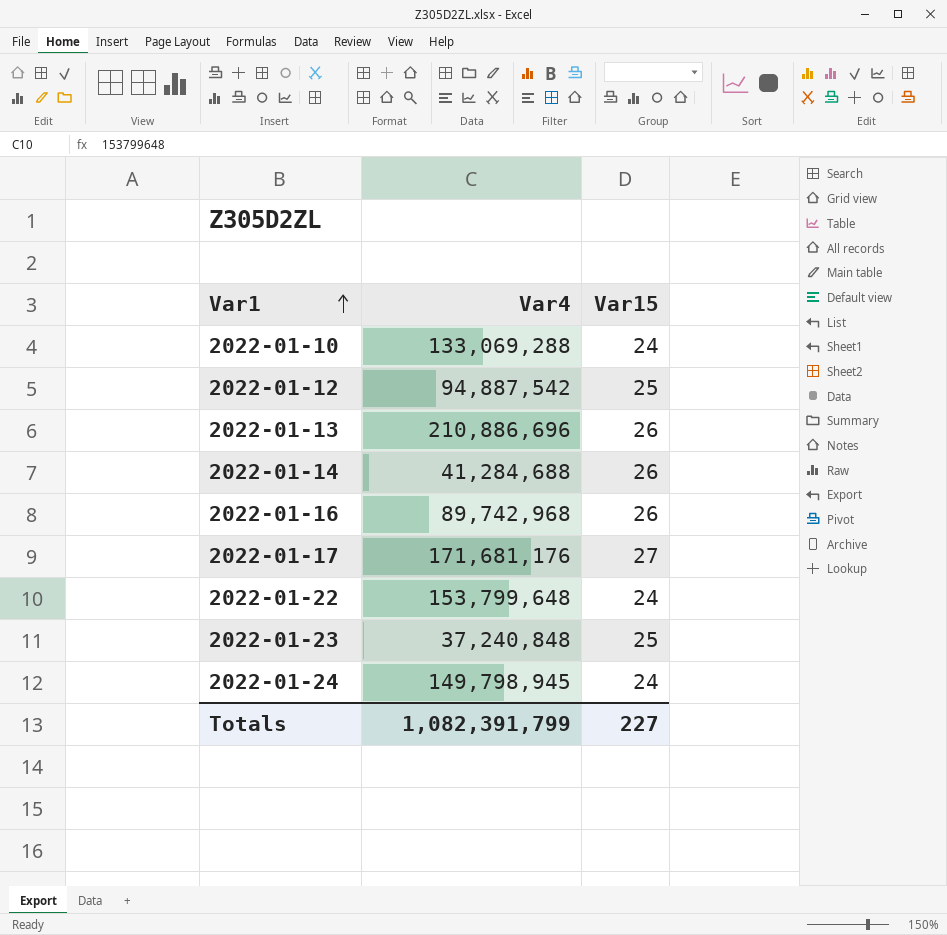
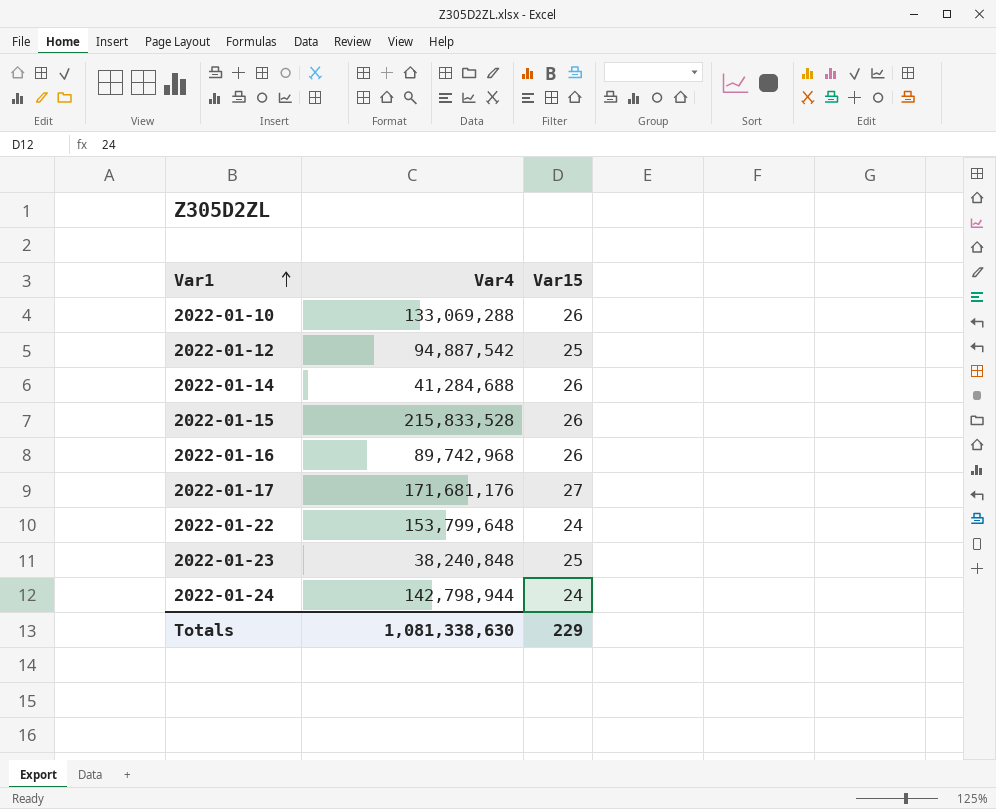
row 2022-01-13: 210,886,696 | 26 -> none
2022-01-10 | Var15: 24 -> 26
row 2022-01-15: none -> 215,833,528 | 26
2022-01-23 | Var4: 37,240,848 -> 38,240,848
2022-01-24 | Var4: 149,798,945 -> 142,798,944
Totals | Var4: 1,082,391,799 -> 1,081,338,630
Totals | Var15: 227 -> 229

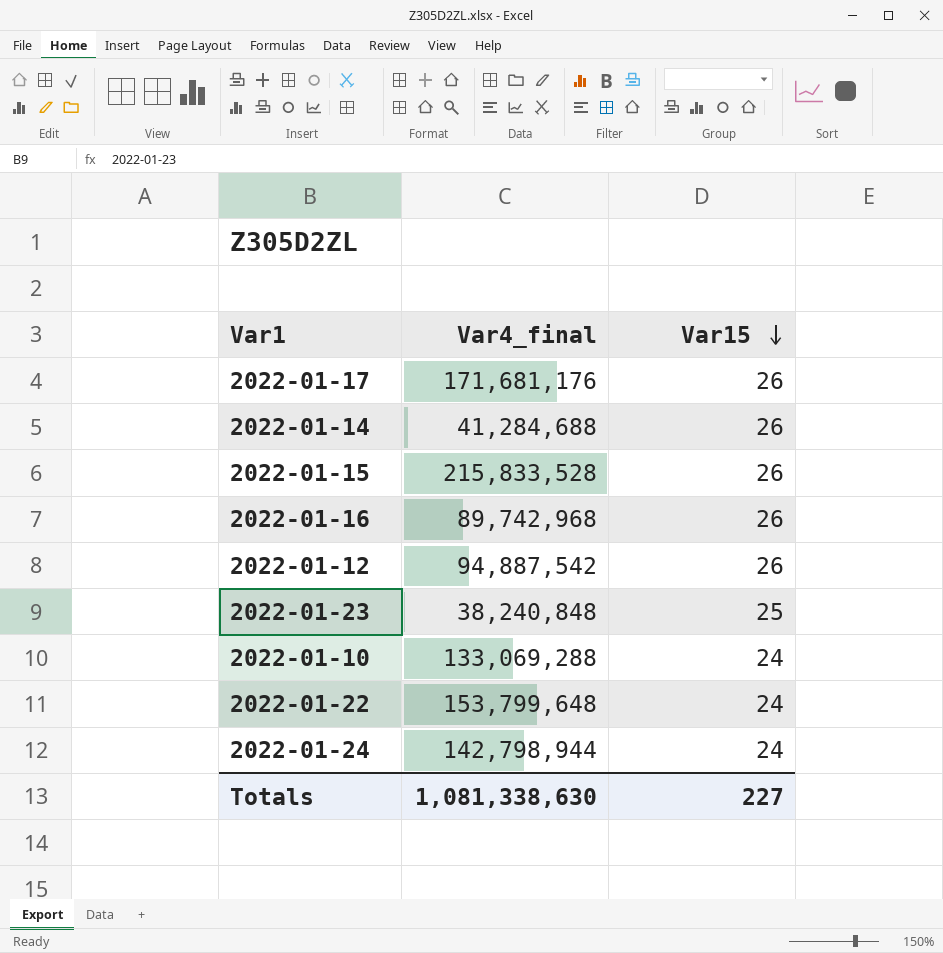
row order: Var1 ascending -> Var15 descending
column name: Var4 -> Var4_final
2022-01-17 | Var15: 27 -> 26
2022-01-12 | Var15: 25 -> 26
2022-01-10 | Var15: 26 -> 24
Totals | Var15: 229 -> 227

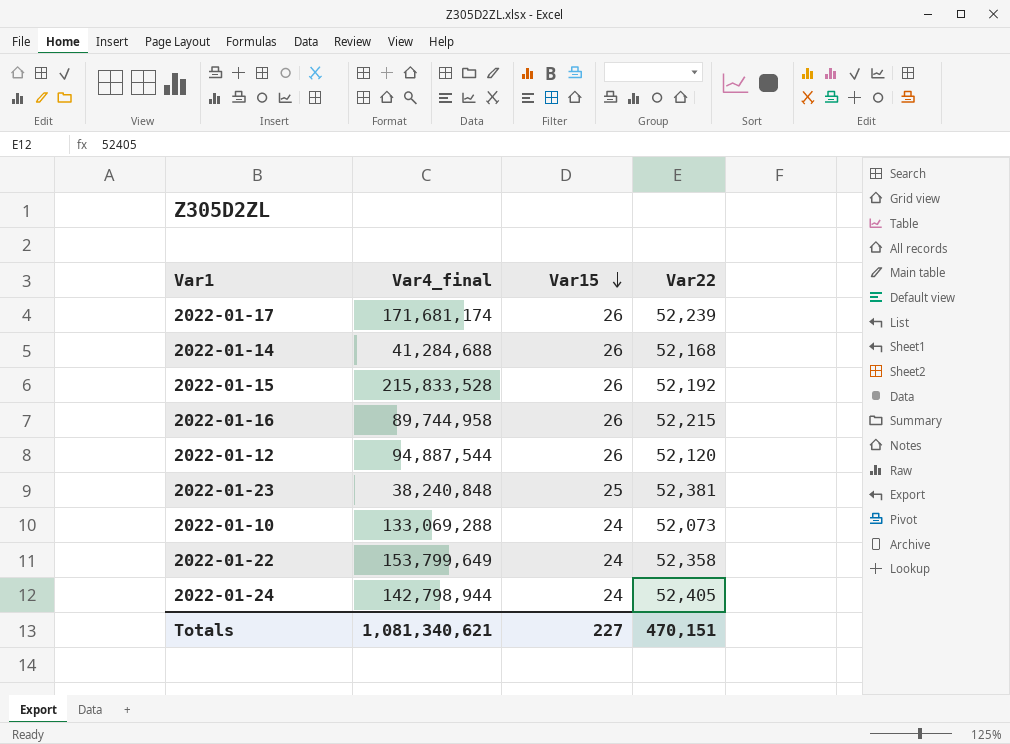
column Var22 | position: none -> 4
2022-01-17 | Var4_final: 171,681,176 -> 171,681,174
2022-01-16 | Var4_final: 89,742,968 -> 89,744,958
2022-01-12 | Var4_final: 94,887,542 -> 94,887,544
2022-01-22 | Var4_final: 153,799,648 -> 153,799,649
Totals | Var4_final: 1,081,338,630 -> 1,081,340,621

